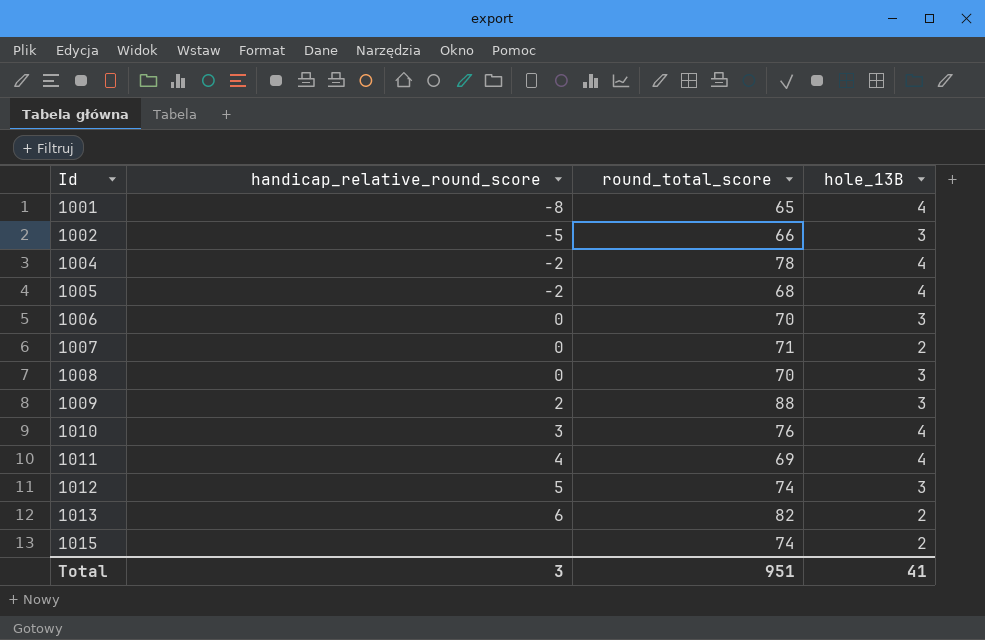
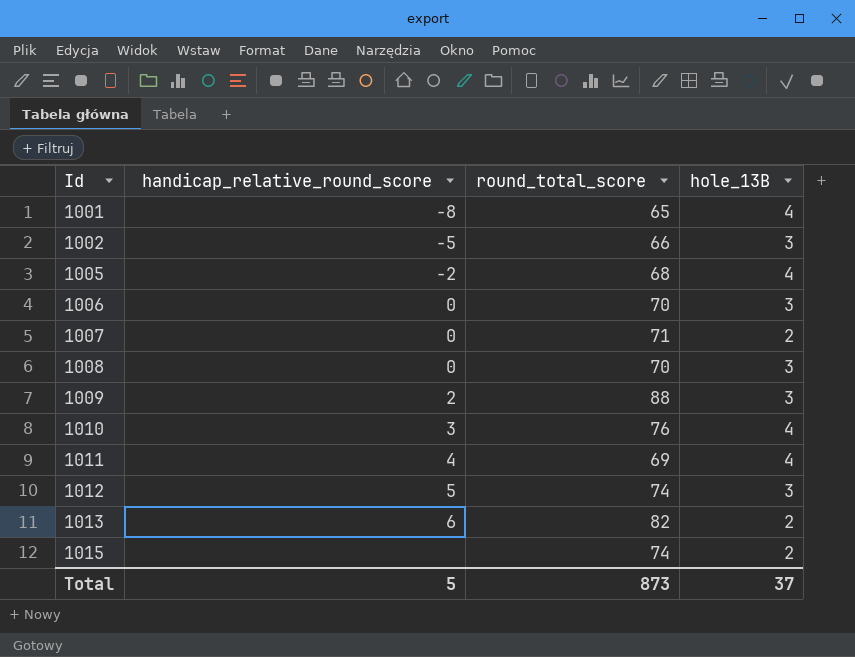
row 1004: -2 | 78 | 4 -> none
Total | handicap_relative_round_score: 3 -> 5
Total | round_total_score: 951 -> 873
Total | hole_13B: 41 -> 37

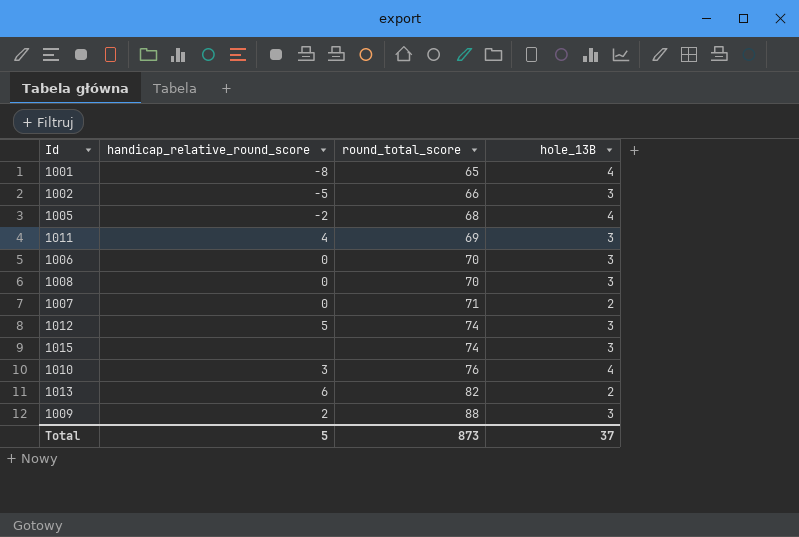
row order: Id ascending -> round_total_score ascending
1011 | hole_13B: 4 -> 3
1015 | hole_13B: 2 -> 3

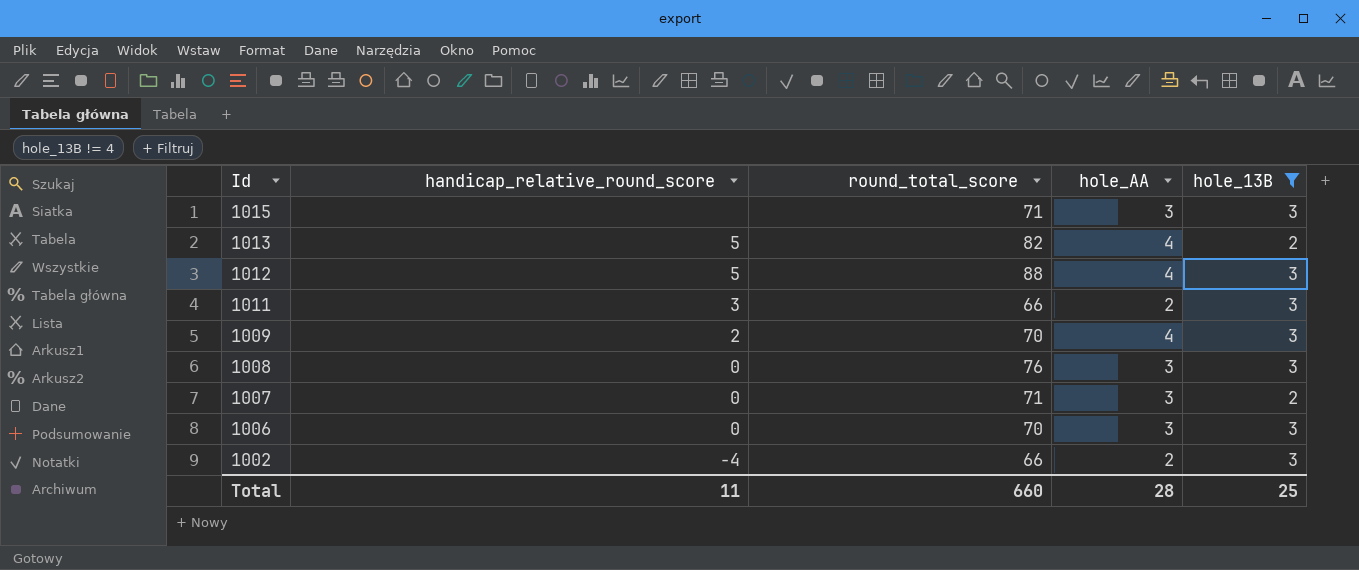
filter: none -> hole_13B != 4
row order: round_total_score ascending -> Id descending
column hole_AA | position: none -> 4
1015 | round_total_score: 74 -> 71
1013 | handicap_relative_round_score: 6 -> 5
1012 | round_total_score: 74 -> 88
1011 | handicap_relative_round_score: 4 -> 3
1011 | round_total_score: 69 -> 66
1009 | round_total_score: 88 -> 70
1008 | round_total_score: 70 -> 76
1002 | handicap_relative_round_score: -5 -> -4
Total | handicap_relative_round_score: 5 -> 11
Total | round_total_score: 873 -> 660
Total | hole_13B: 37 -> 25

